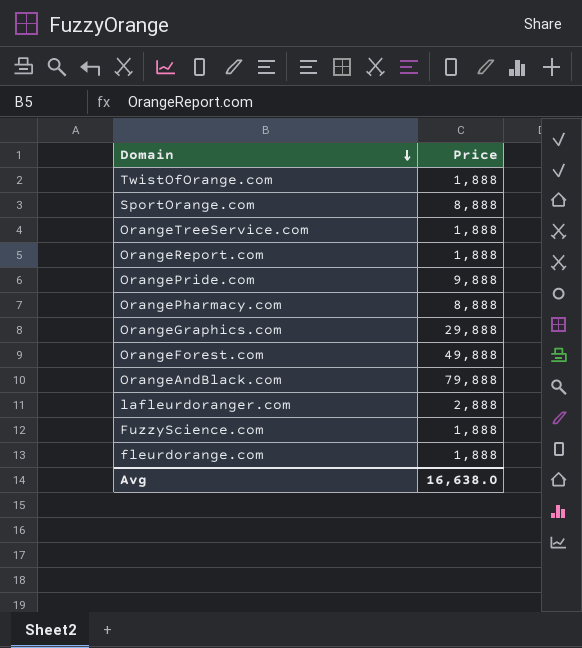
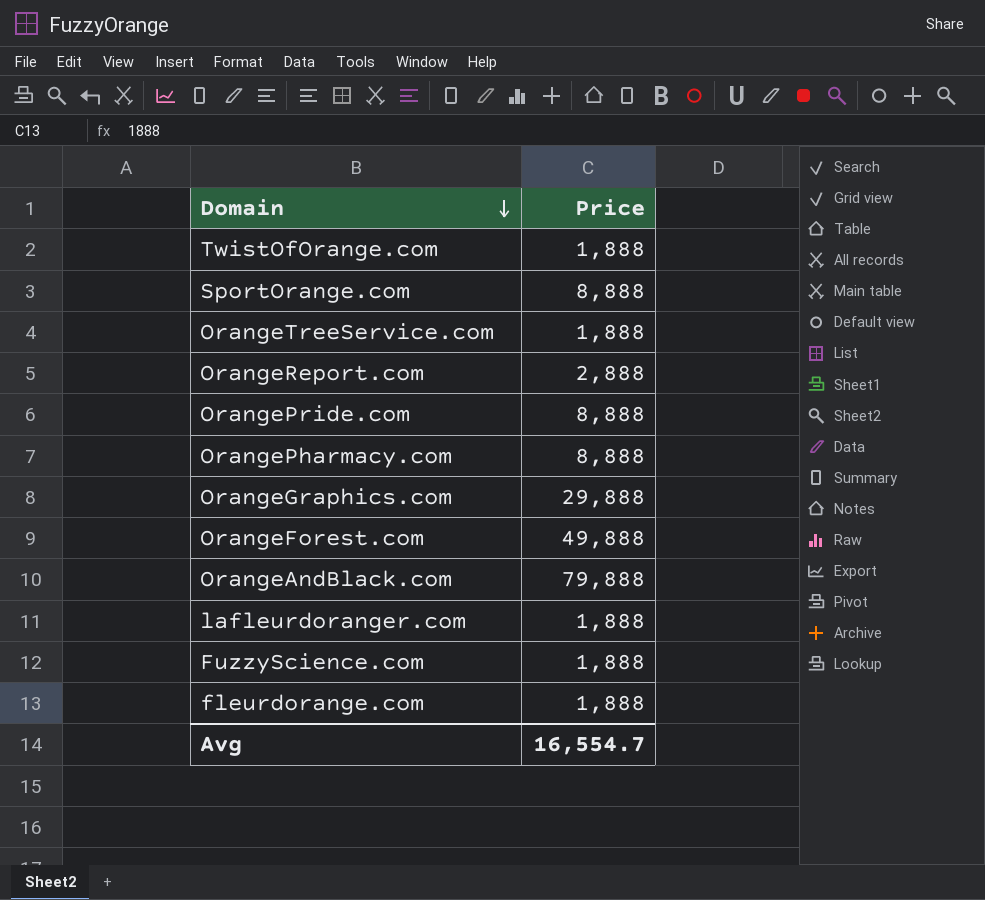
OrangeReport.com | Price: 1,888 -> 2,888
OrangePride.com | Price: 9,888 -> 8,888
lafleurdoranger.com | Price: 2,888 -> 1,888
Avg | Price: 16,638.0 -> 16,554.7

